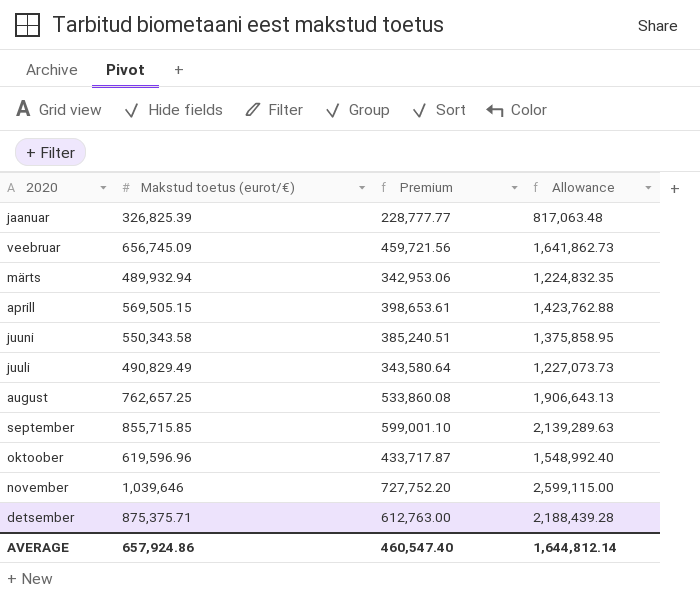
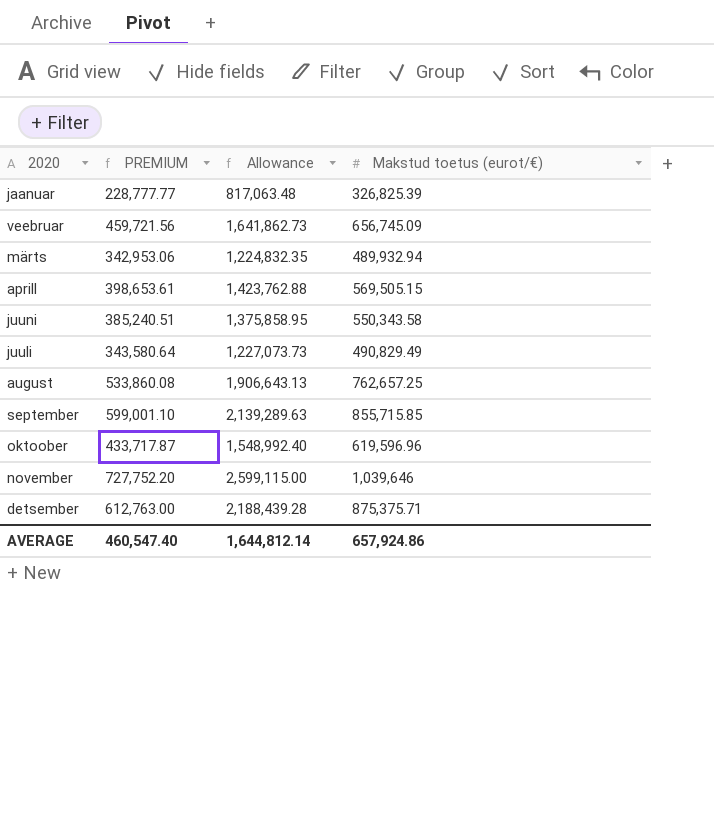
column name: Premium -> PREMIUM
column Makstud toetus (eurot/€) | position: 2 -> 4

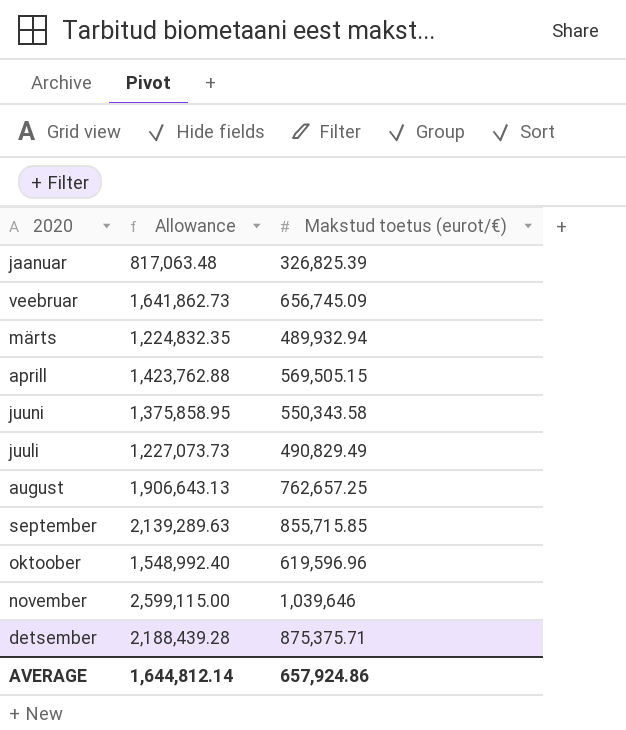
column PREMIUM | formula: [Makstud toetus (eurot/€)] * 0.7 -> none

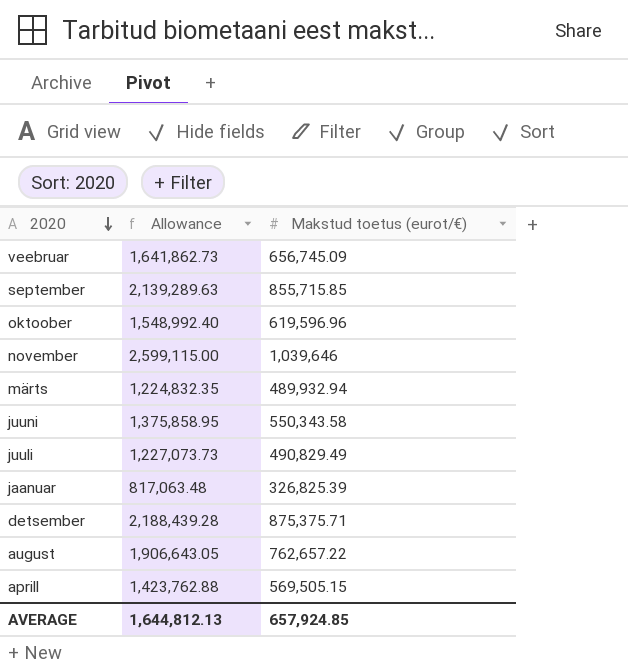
row order: none -> 2020 descending
august | Allowance: 1,906,643.13 -> 1,906,643.05
august | Makstud toetus (eurot/€): 762,657.25 -> 762,657.22
AVERAGE | Allowance: 1,644,812.14 -> 1,644,812.13
AVERAGE | Makstud toetus (eurot/€): 657,924.86 -> 657,924.85

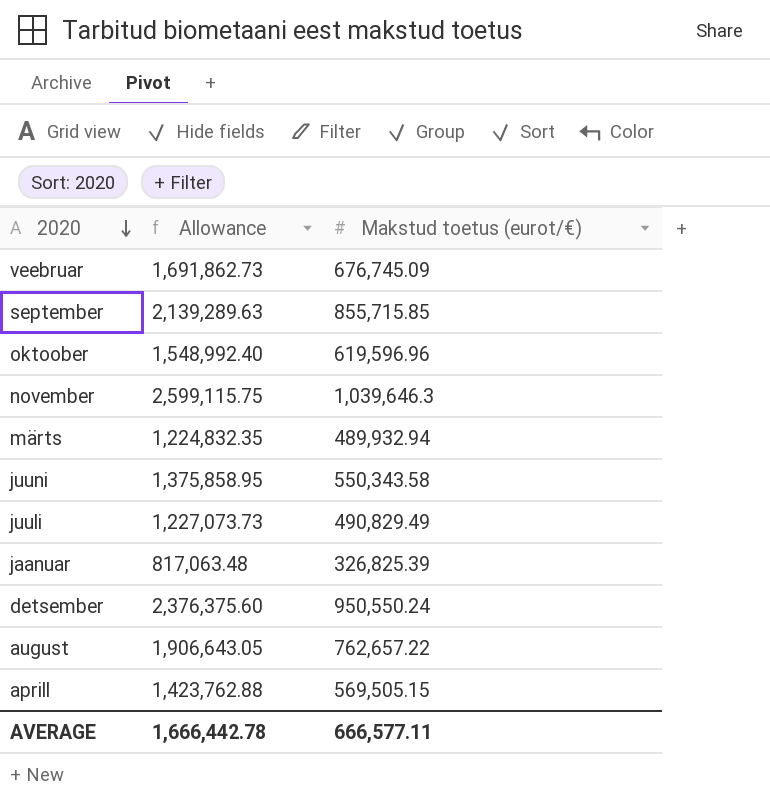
veebruar | Allowance: 1,641,862.73 -> 1,691,862.73
veebruar | Makstud toetus (eurot/€): 656,745.09 -> 676,745.09
november | Allowance: 2,599,115.00 -> 2,599,115.75
november | Makstud toetus (eurot/€): 1,039,646 -> 1,039,646.3
detsember | Allowance: 2,188,439.28 -> 2,376,375.60
detsember | Makstud toetus (eurot/€): 875,375.71 -> 950,550.24
AVERAGE | Allowance: 1,644,812.13 -> 1,666,442.78
AVERAGE | Makstud toetus (eurot/€): 657,924.85 -> 666,577.11

